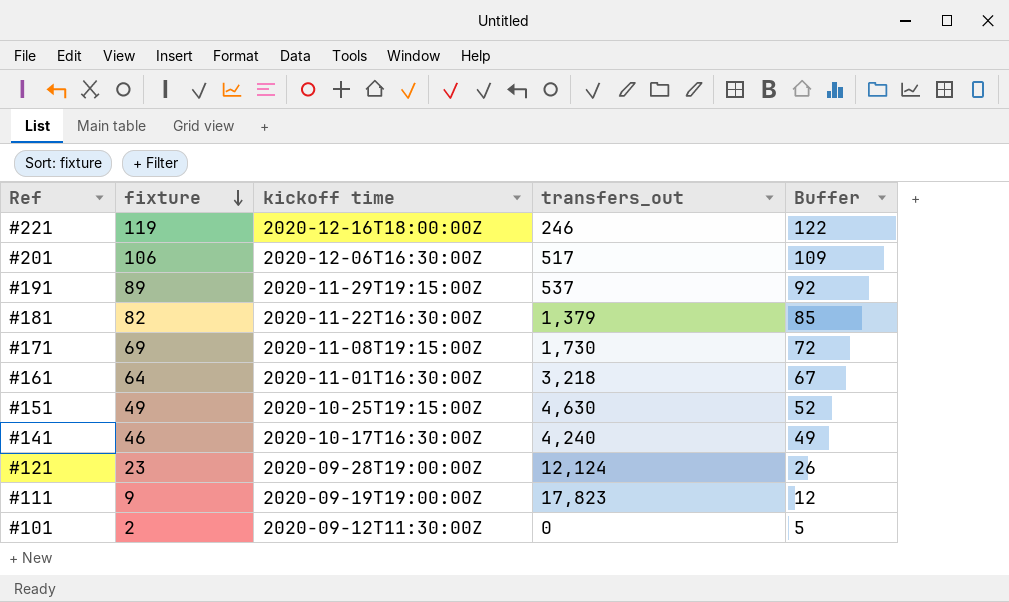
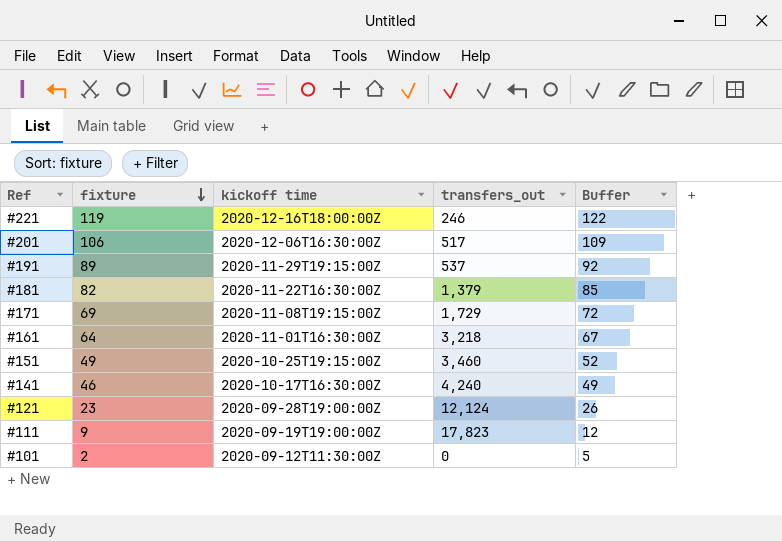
#171 | transfers_out: 1,730 -> 1,729
#151 | transfers_out: 4,630 -> 3,460

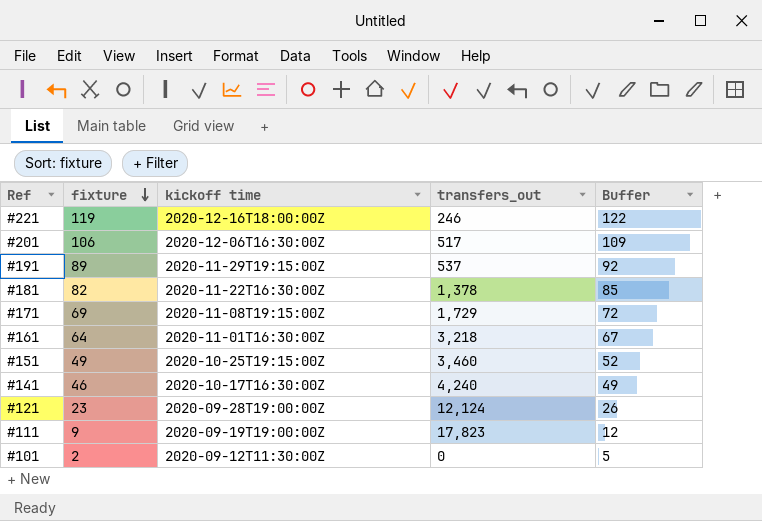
#181 | transfers_out: 1,379 -> 1,378

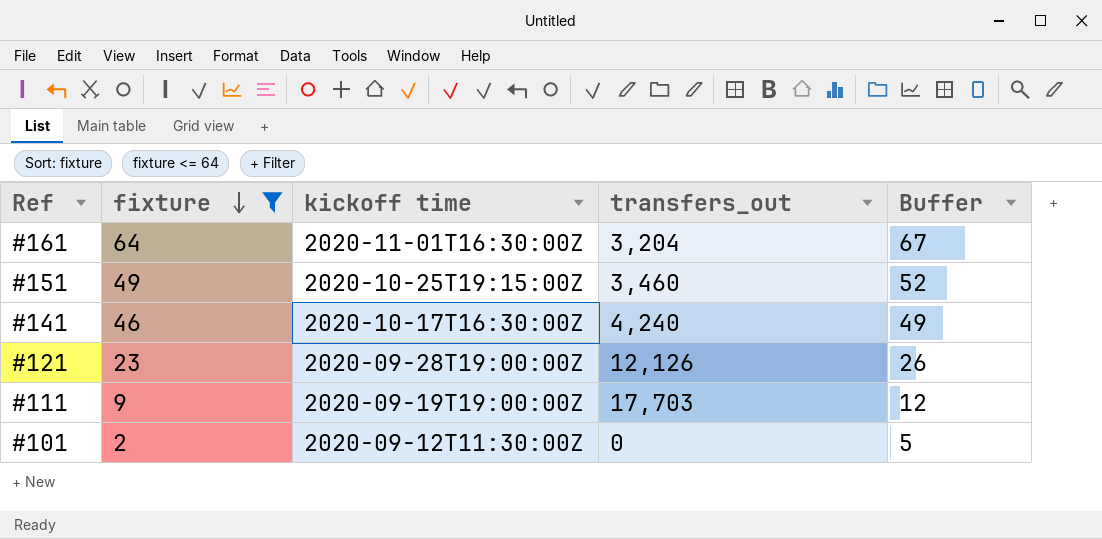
filter: none -> fixture <= 64
#161 | transfers_out: 3,218 -> 3,204
#121 | transfers_out: 12,124 -> 12,126
#111 | transfers_out: 17,823 -> 17,703

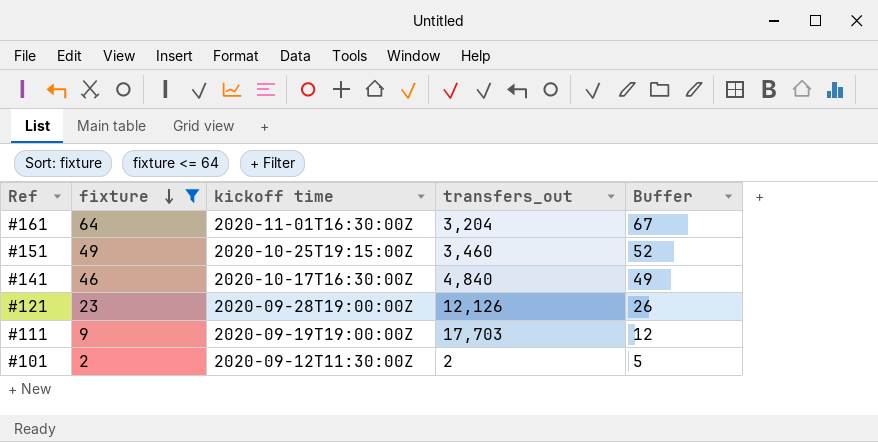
#141 | transfers_out: 4,240 -> 4,840
#101 | transfers_out: 0 -> 2

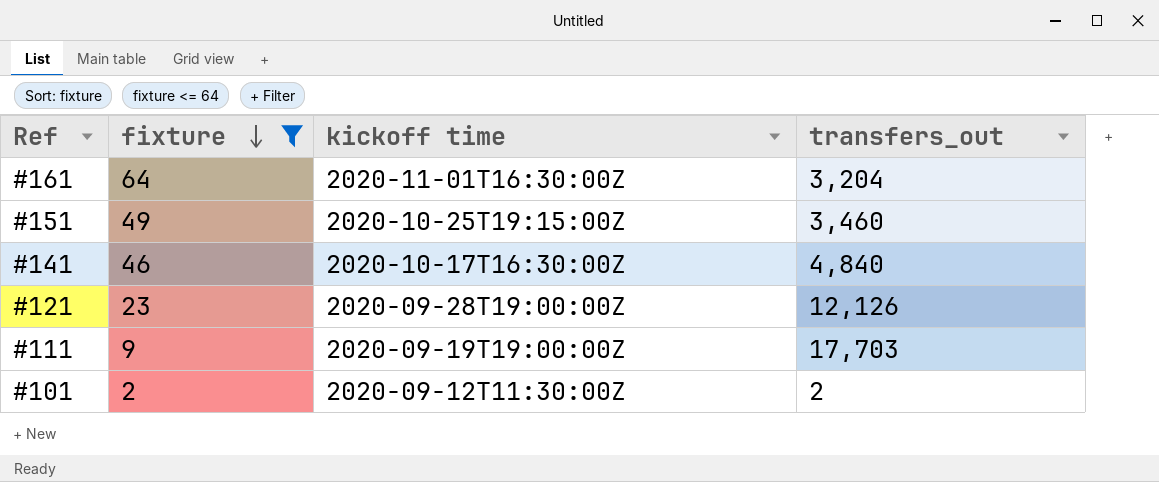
column Buffer | formula: [fixture] + 3 -> none

